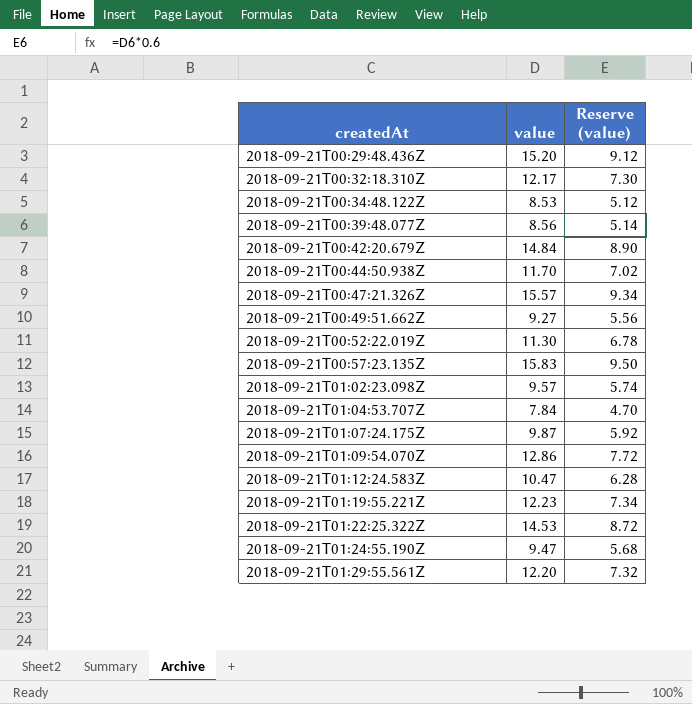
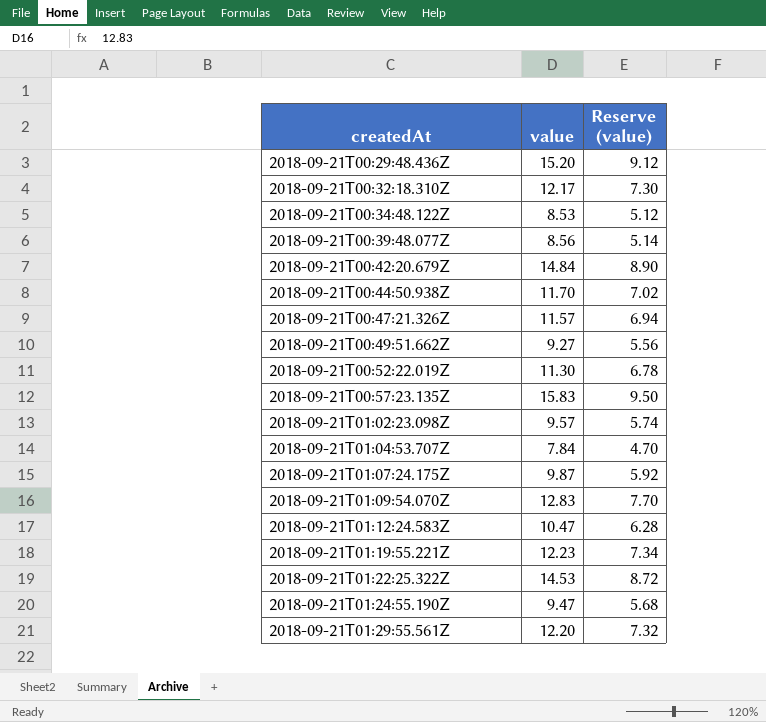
2018-09-21T00:47:21.326Z | value: 15.57 -> 11.57
2018-09-21T00:47:21.326Z | Reserve (value): 9.34 -> 6.94
2018-09-21T01:09:54.070Z | value: 12.86 -> 12.83
2018-09-21T01:09:54.070Z | Reserve (value): 7.72 -> 7.70

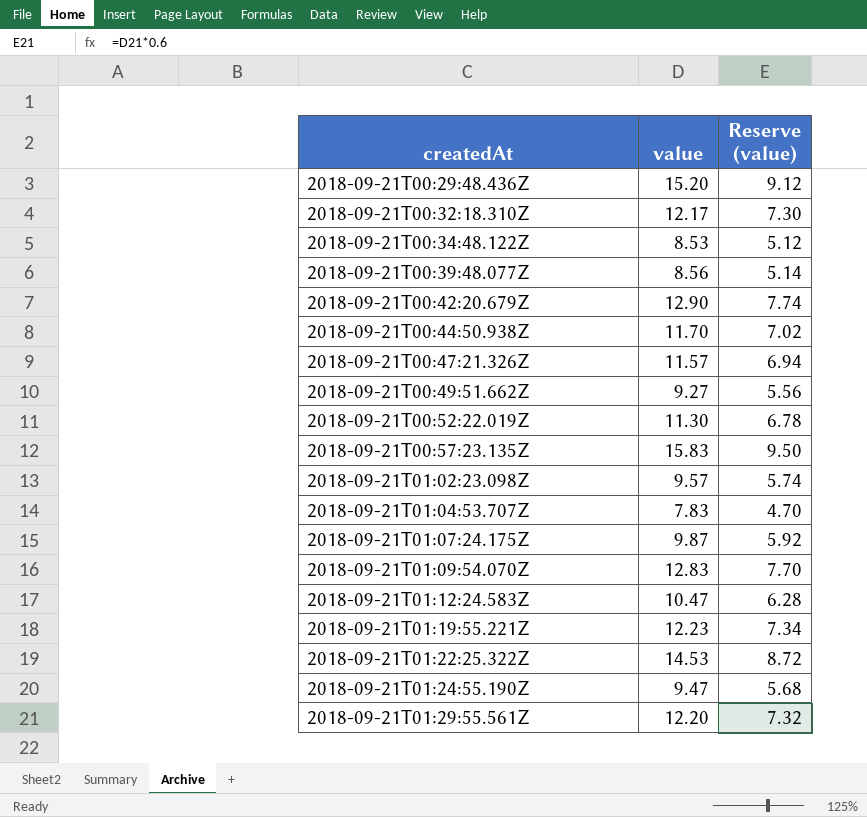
2018-09-21T00:42:20.679Z | value: 14.84 -> 12.90
2018-09-21T00:42:20.679Z | Reserve (value): 8.90 -> 7.74
2018-09-21T01:04:53.707Z | value: 7.84 -> 7.83

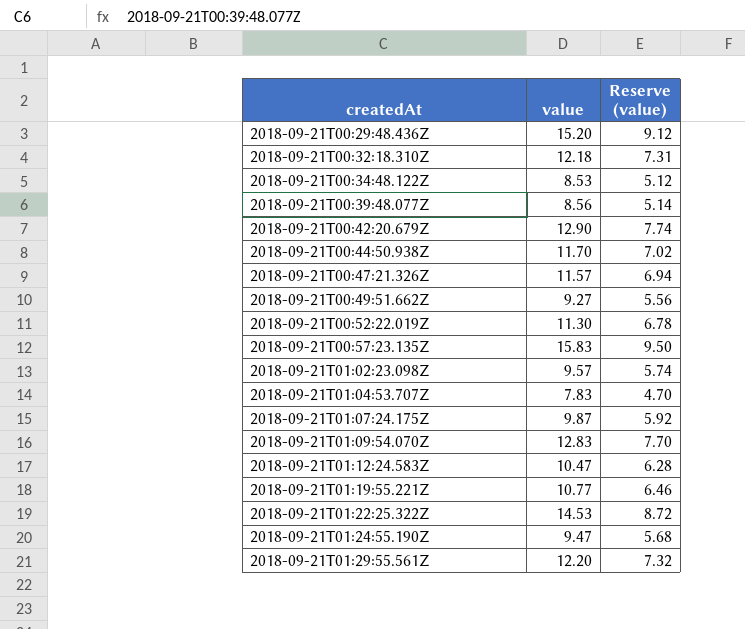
2018-09-21T00:32:18.310Z | value: 12.17 -> 12.18
2018-09-21T00:32:18.310Z | Reserve (value): 7.30 -> 7.31
2018-09-21T01:19:55.221Z | value: 12.23 -> 10.77
2018-09-21T01:19:55.221Z | Reserve (value): 7.34 -> 6.46

